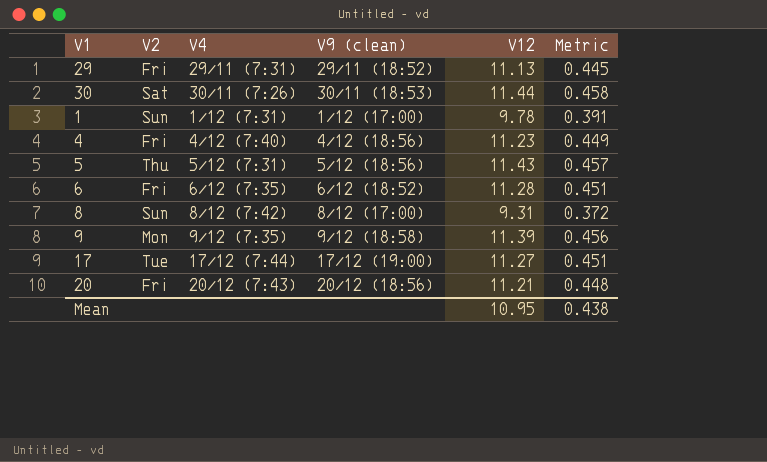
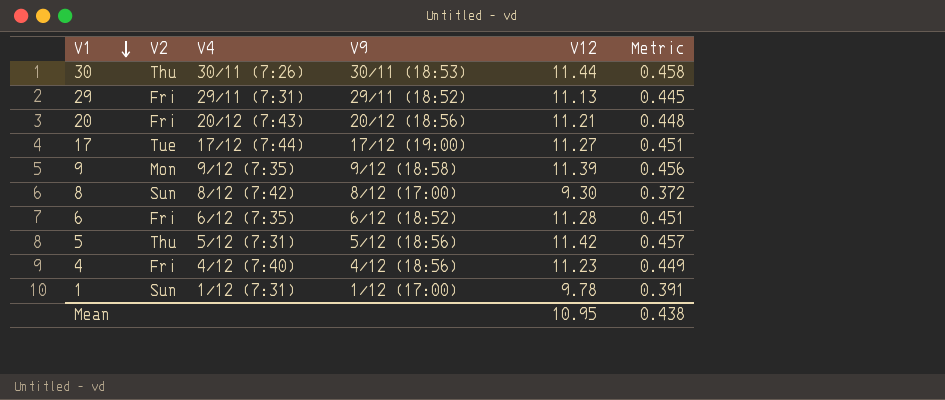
row order: none -> V1 descending
column name: V9 (clean) -> V9
30 | V2: Sat -> Thu
8 | V12: 9.31 -> 9.30
5 | V12: 11.43 -> 11.42

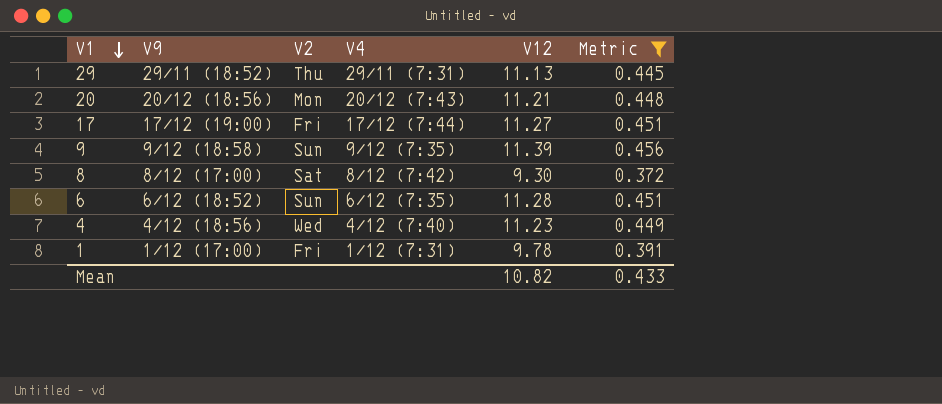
filter: none -> Metric <= 0.456
column V9 | position: 4 -> 2
29 | V2: Fri -> Thu
20 | V2: Fri -> Mon
17 | V2: Tue -> Fri
9 | V2: Mon -> Sun
8 | V2: Sun -> Sat
6 | V2: Fri -> Sun
4 | V2: Fri -> Wed
1 | V2: Sun -> Fri
Mean | V12: 10.95 -> 10.82
Mean | Metric: 0.438 -> 0.433

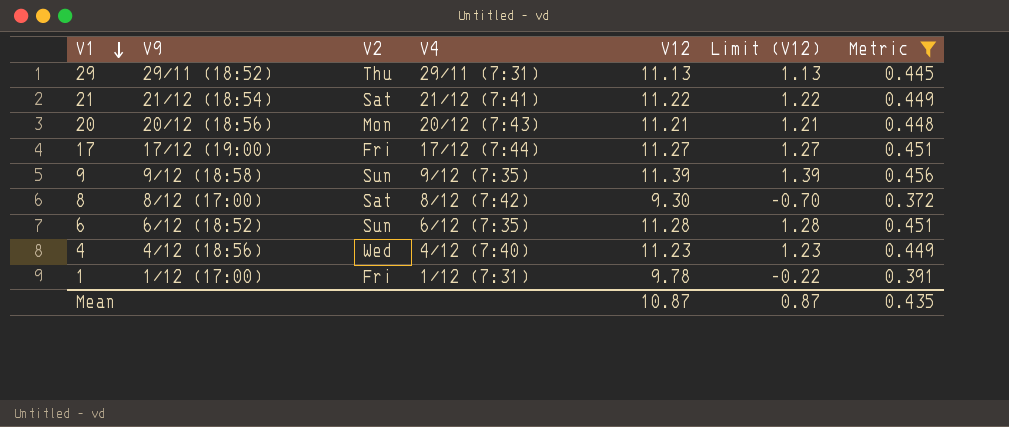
column Limit (V12) | formula: none -> [V12] - 10
row 21: none -> 21/12 (18:54) | Sat | 21/12 (7:41) | 11.22 | 1.22 | 0.449
Mean | V12: 10.82 -> 10.87
Mean | Metric: 0.433 -> 0.435

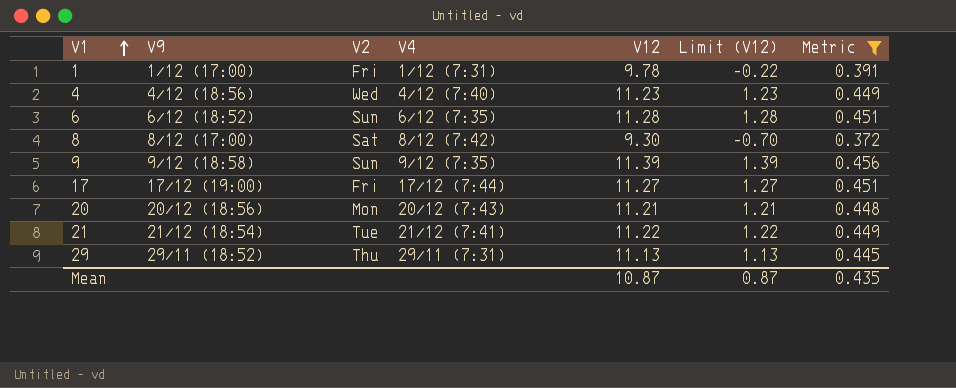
row order: V1 descending -> V1 ascending
21 | V2: Sat -> Tue

